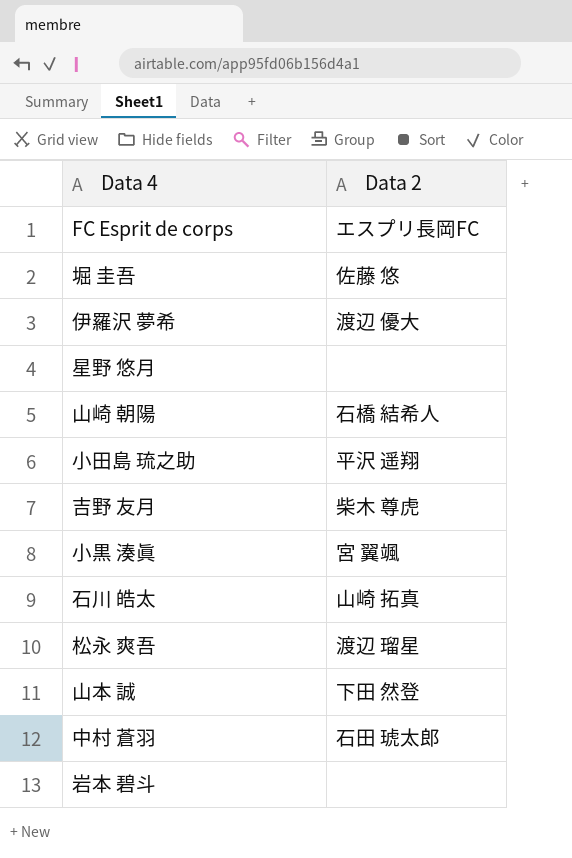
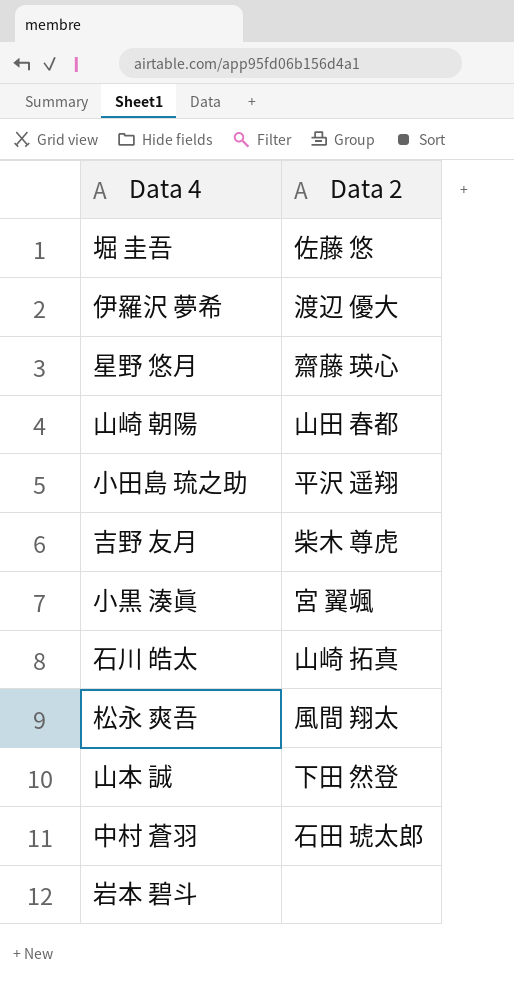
row FC Esprit de corps: エスプリ長岡FC -> none
星野 悠月 | Data 2: none -> 齋藤 瑛心
山崎 朝陽 | Data 2: 石橋 結希人 -> 山田 春都
松永 爽吾 | Data 2: 渡辺 瑠星 -> 風間 翔太

